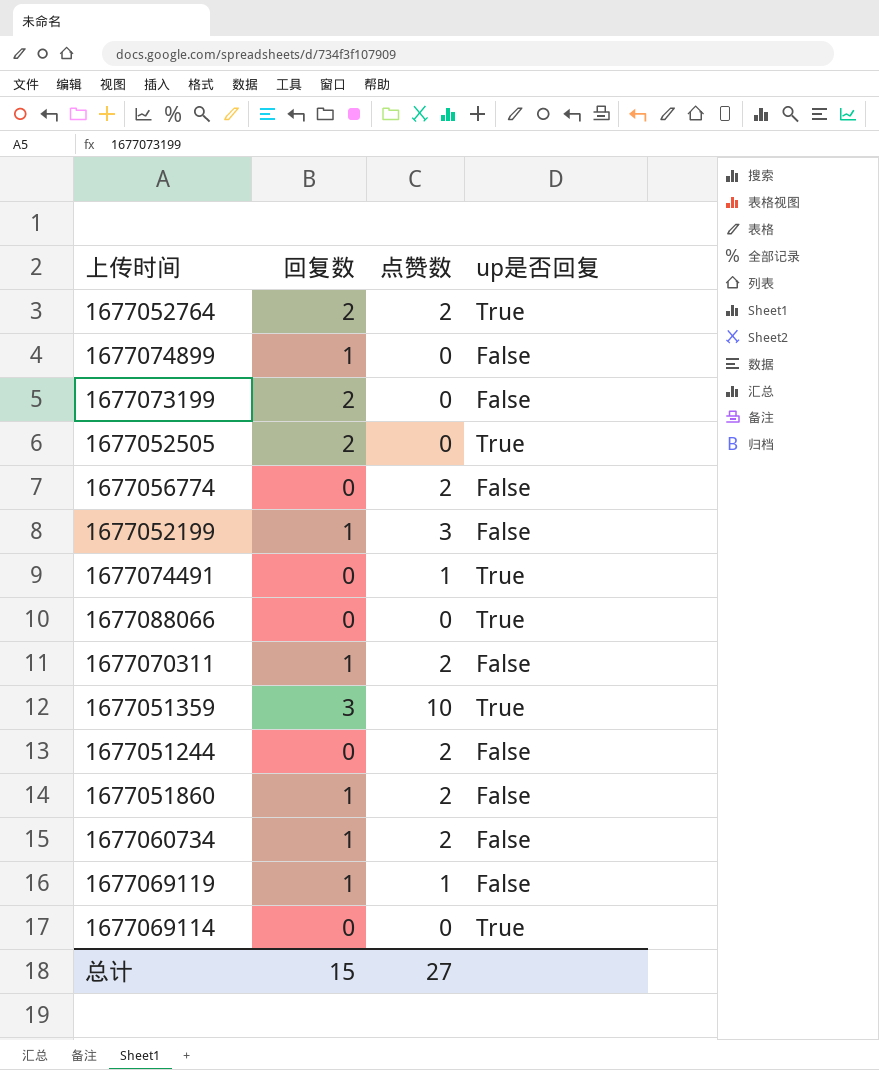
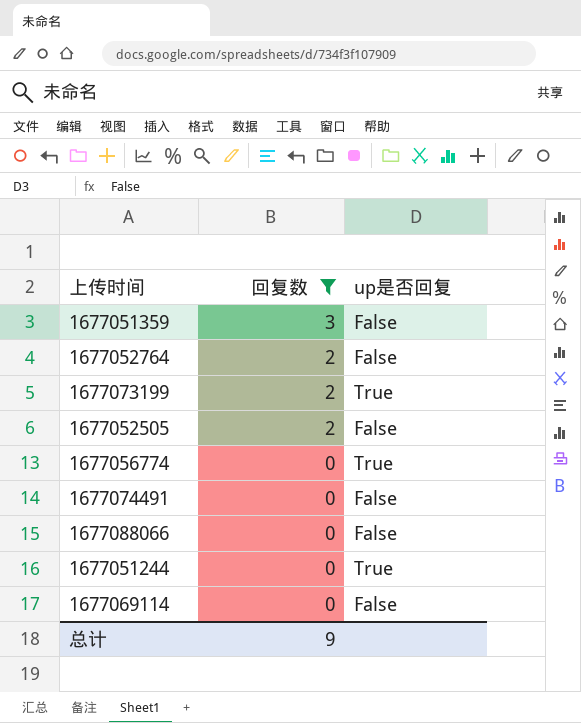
filter: none -> 回复数 != 1
row order: none -> 回复数 descending
column 点赞数 | position: 3 -> none
1677051359 | up是否回复: True -> False
1677052764 | up是否回复: True -> False
1677073199 | up是否回复: False -> True
1677052505 | up是否回复: True -> False
1677056774 | up是否回复: False -> True
1677074491 | up是否回复: True -> False
1677088066 | up是否回复: True -> False
1677051244 | up是否回复: False -> True
1677069114 | up是否回复: True -> False
总计 | 回复数: 15 -> 9

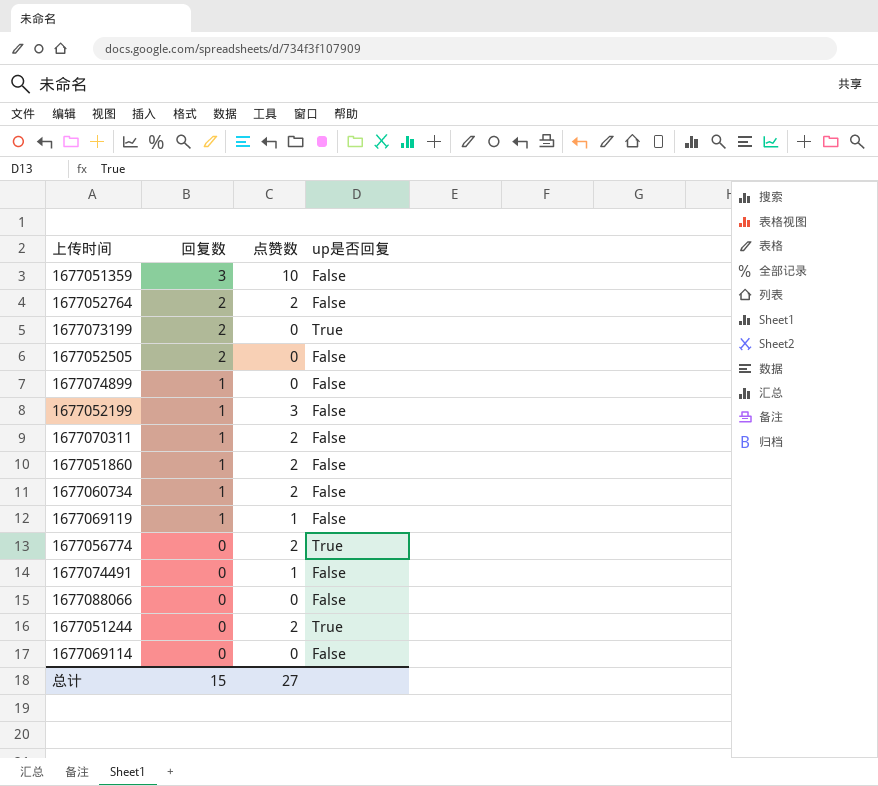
filter: 回复数 != 1 -> none
column 点赞数 | position: none -> 3
总计 | 回复数: 9 -> 15

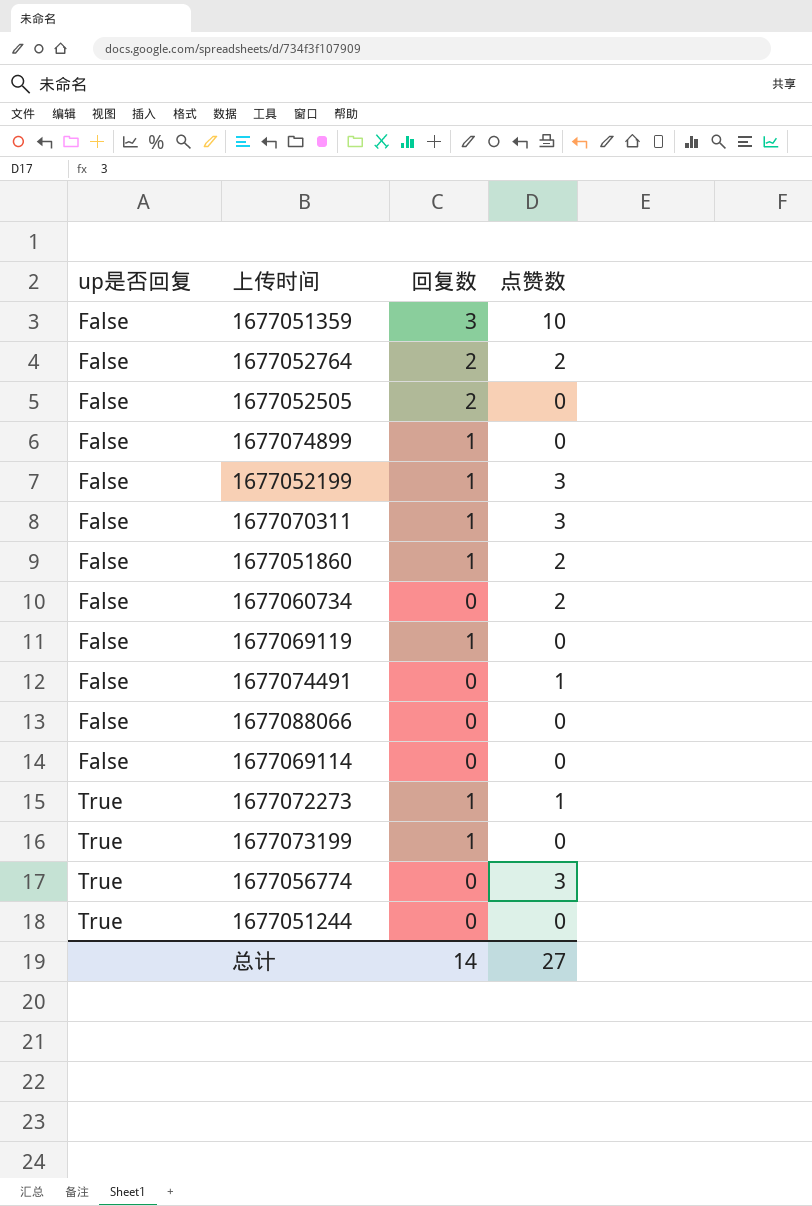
row order: 回复数 descending -> up是否回复 ascending
column up是否回复 | position: 4 -> 1
1677070311 | 点赞数: 2 -> 3
1677060734 | 回复数: 1 -> 0
1677069119 | 点赞数: 1 -> 0
row 1677072273: none -> True | 1 | 1
1677073199 | 回复数: 2 -> 1
1677056774 | 点赞数: 2 -> 3
1677051244 | 点赞数: 2 -> 0
总计 | 回复数: 15 -> 14

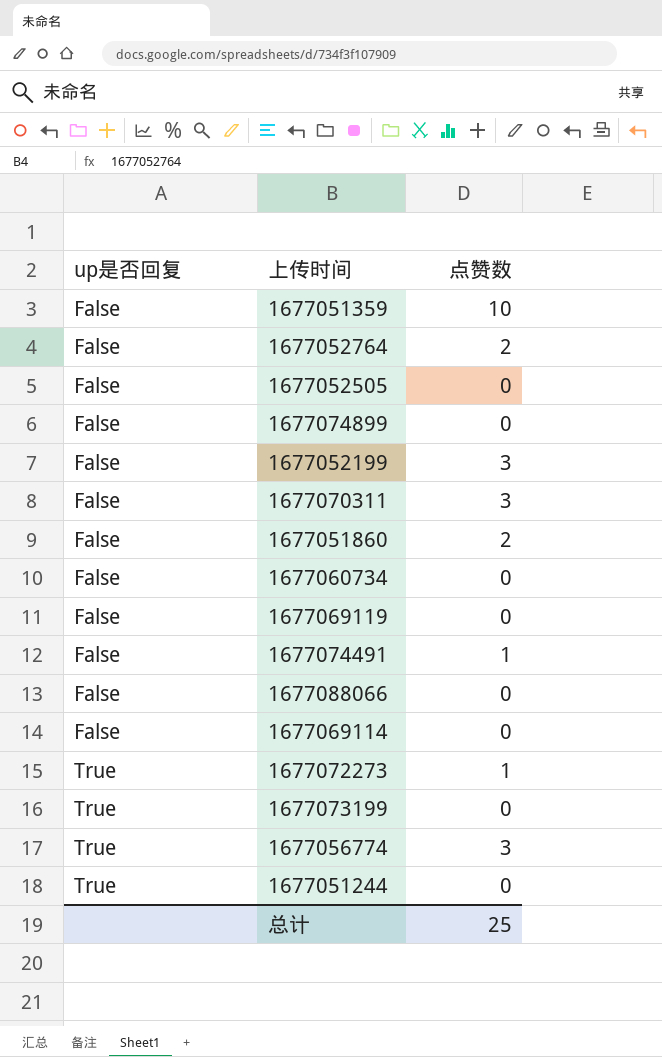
column 回复数 | position: 3 -> none
1677060734 | 点赞数: 2 -> 0
总计 | 点赞数: 27 -> 25

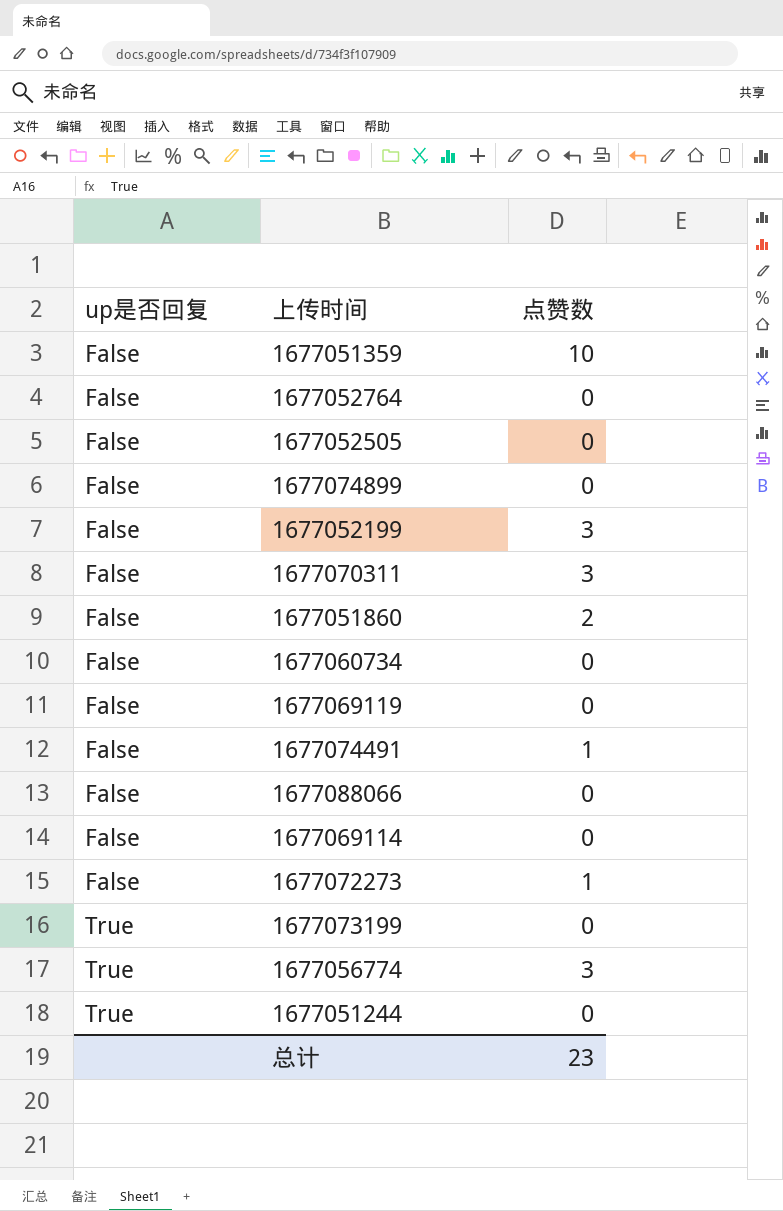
1677052764 | 点赞数: 2 -> 0
1677072273 | up是否回复: True -> False
总计 | 点赞数: 25 -> 23

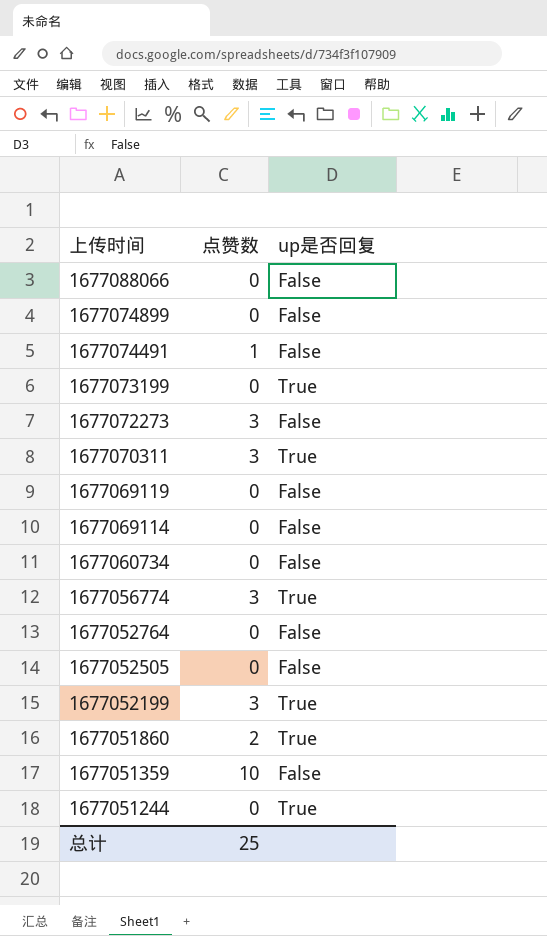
row order: up是否回复 ascending -> 上传时间 descending
column up是否回复 | position: 1 -> 3
1677072273 | 点赞数: 1 -> 3
1677070311 | up是否回复: False -> True
1677052199 | up是否回复: False -> True
1677051860 | up是否回复: False -> True
总计 | 点赞数: 23 -> 25

